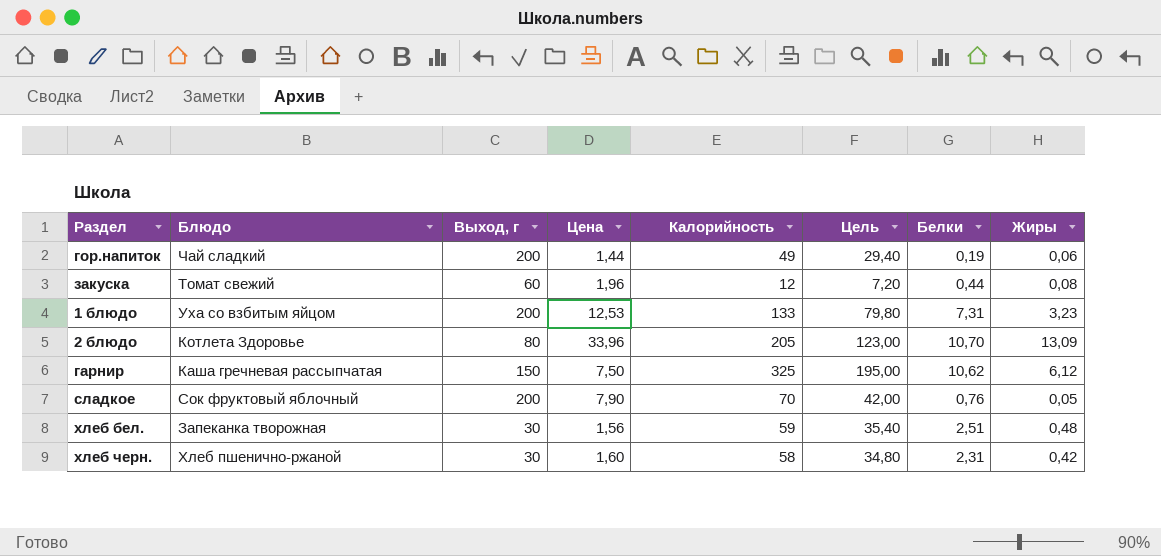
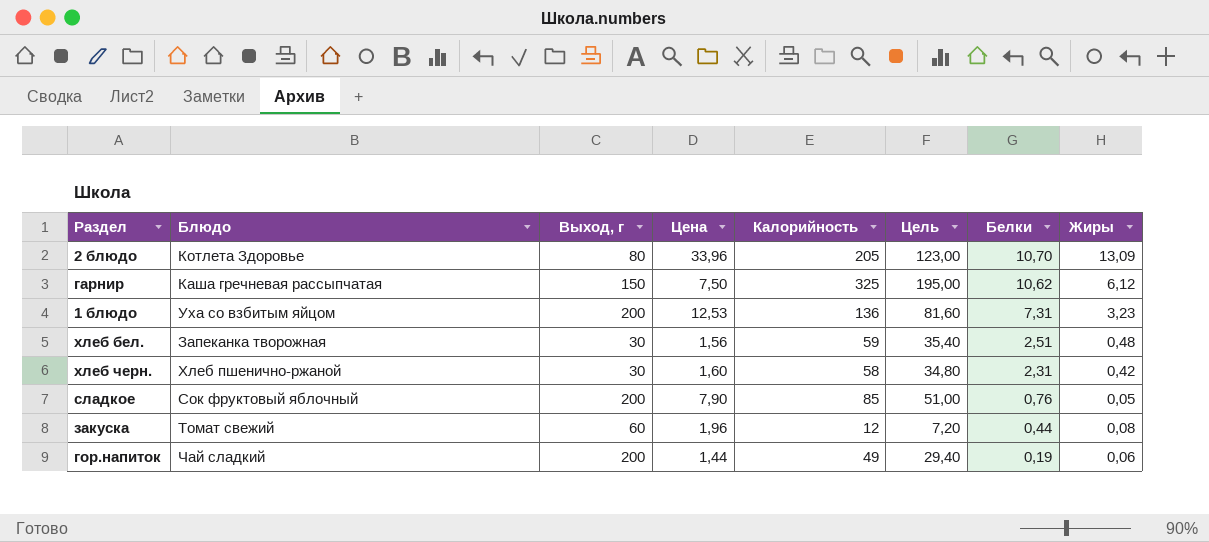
row order: none -> Белки descending
1 блюдо | Калорийность: 133 -> 136
1 блюдо | Цель: 79,80 -> 81,60
сладкое | Калорийность: 70 -> 85
сладкое | Цель: 42,00 -> 51,00

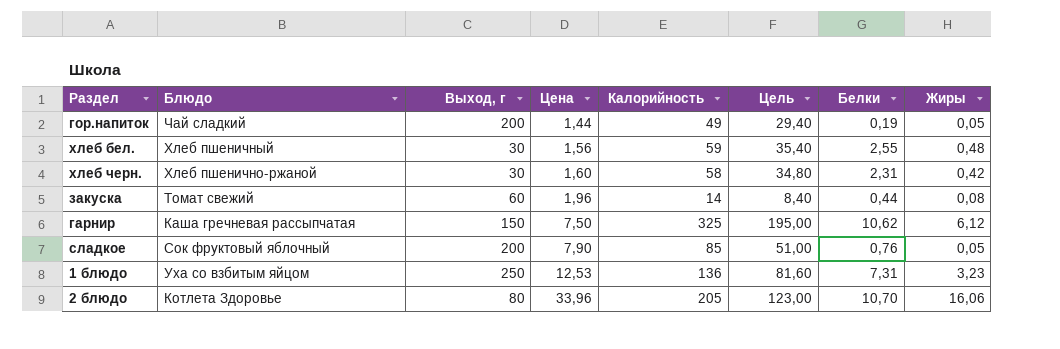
row order: Белки descending -> Цена ascending
гор.напиток | Жиры: 0,06 -> 0,05
хлеб бел. | Блюдо: Запеканка творожная -> Хлеб пшеничный
хлеб бел. | Белки: 2,51 -> 2,55
закуска | Калорийность: 12 -> 14
закуска | Цель: 7,20 -> 8,40
1 блюдо | Выход, г: 200 -> 250
2 блюдо | Жиры: 13,09 -> 16,06

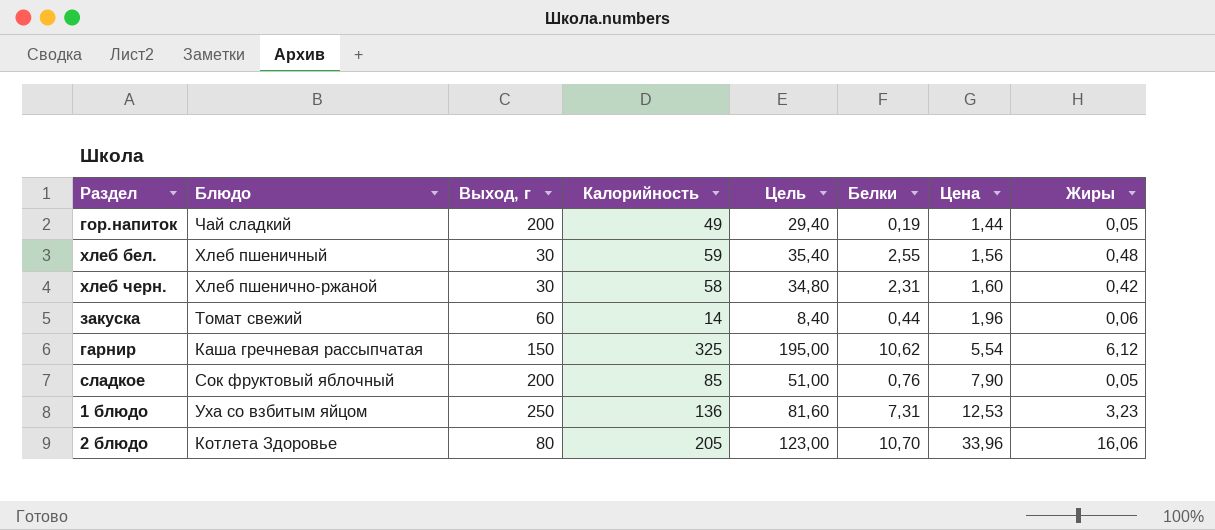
column Цена | position: 4 -> 7
закуска | Жиры: 0,08 -> 0,06
гарнир | Цена: 7,50 -> 5,54

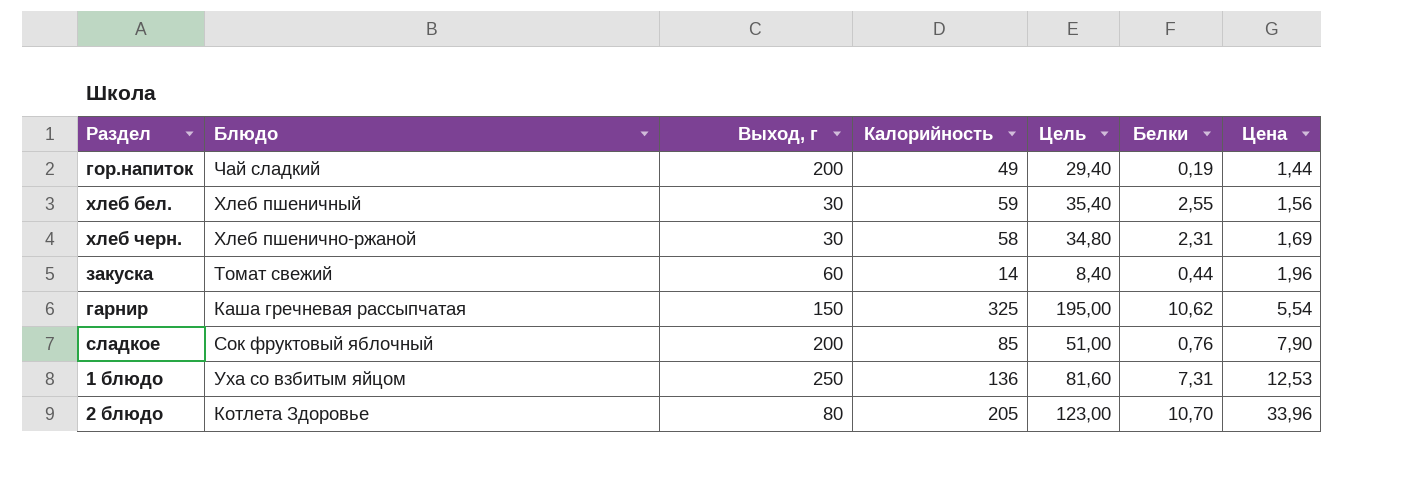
column Жиры | position: 8 -> none
хлеб черн. | Цена: 1,60 -> 1,69

